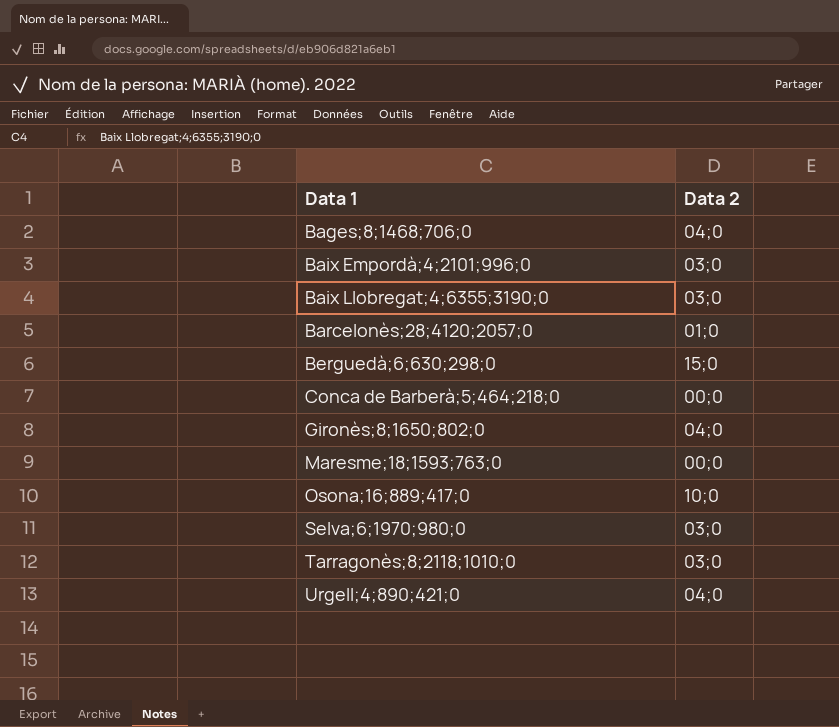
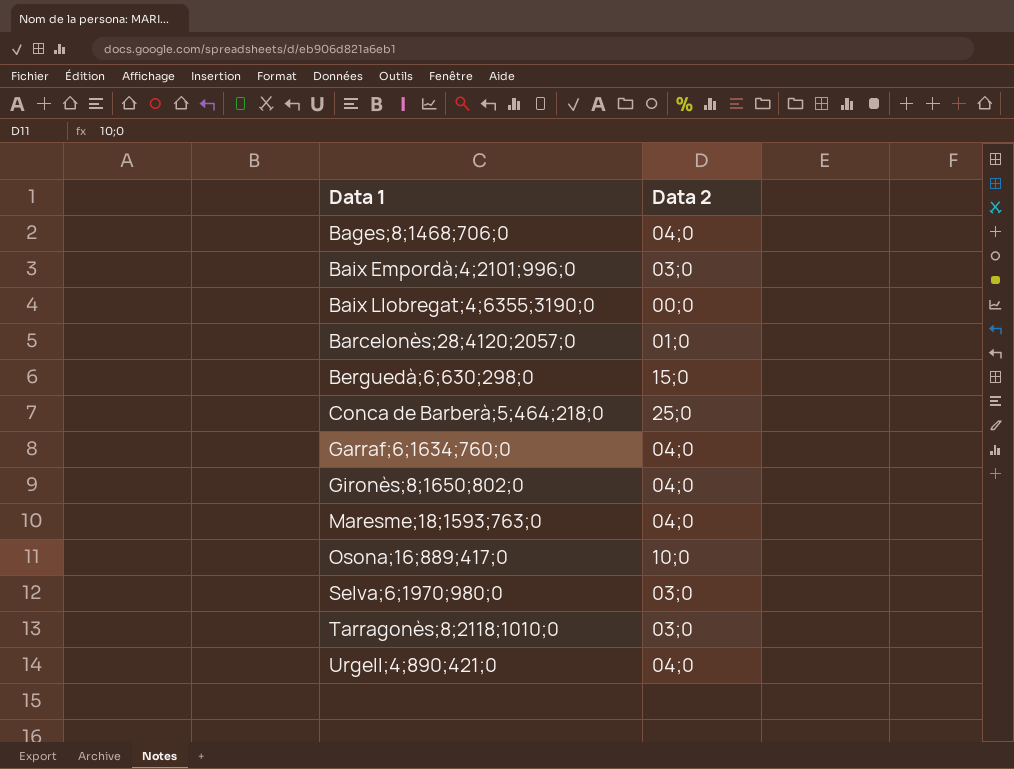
Baix Llobregat;4;6355;3190;0 | Data 2: 03;0 -> 00;0
Conca de Barberà;5;464;218;0 | Data 2: 00;0 -> 25;0
row Garraf;6;1634;760;0: none -> 04;0
Maresme;18;1593;763;0 | Data 2: 00;0 -> 04;0

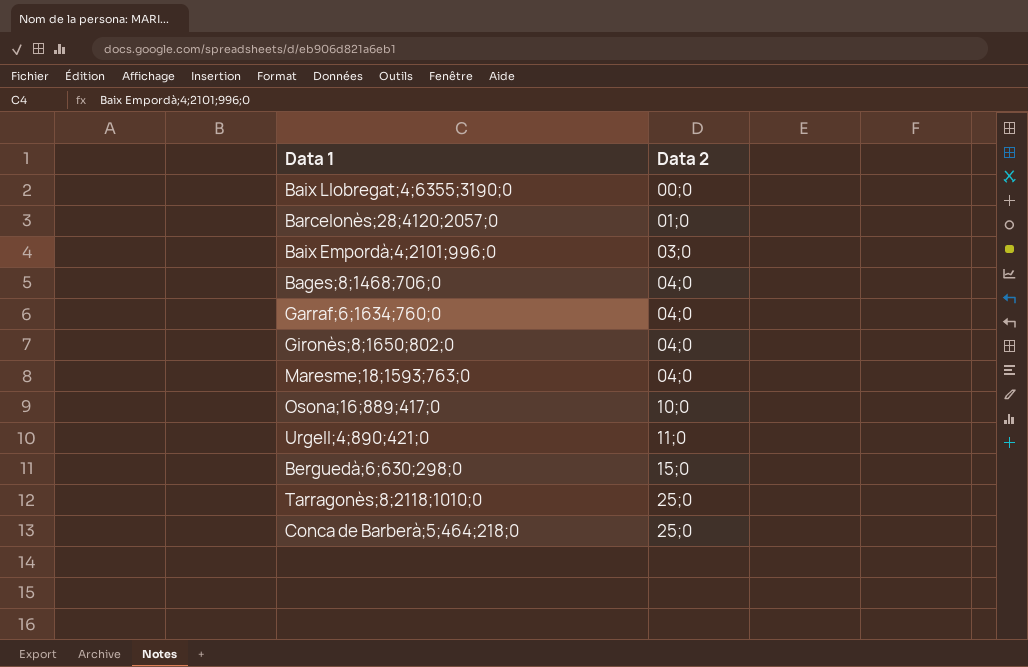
row order: Data 1 ascending -> Data 2 ascending
row Selva;6;1970;980;0: 03;0 -> none
Urgell;4;890;421;0 | Data 2: 04;0 -> 11;0
Tarragonès;8;2118;1010;0 | Data 2: 03;0 -> 25;0

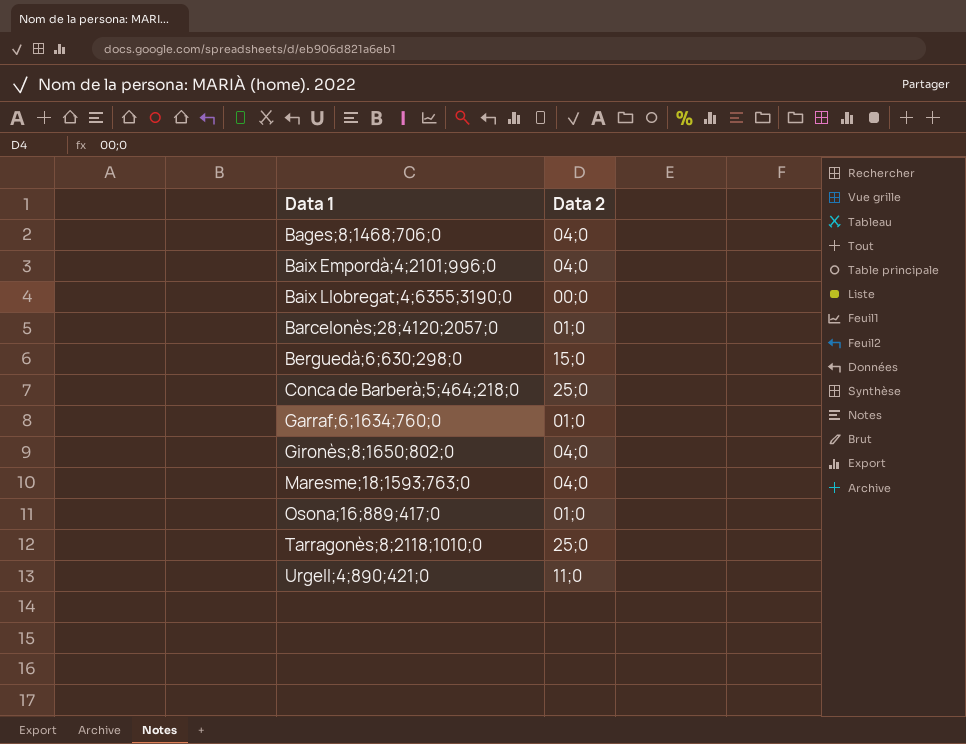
row order: Data 2 ascending -> Data 1 ascending
Baix Empordà;4;2101;996;0 | Data 2: 03;0 -> 04;0
Garraf;6;1634;760;0 | Data 2: 04;0 -> 01;0
Osona;16;889;417;0 | Data 2: 10;0 -> 01;0

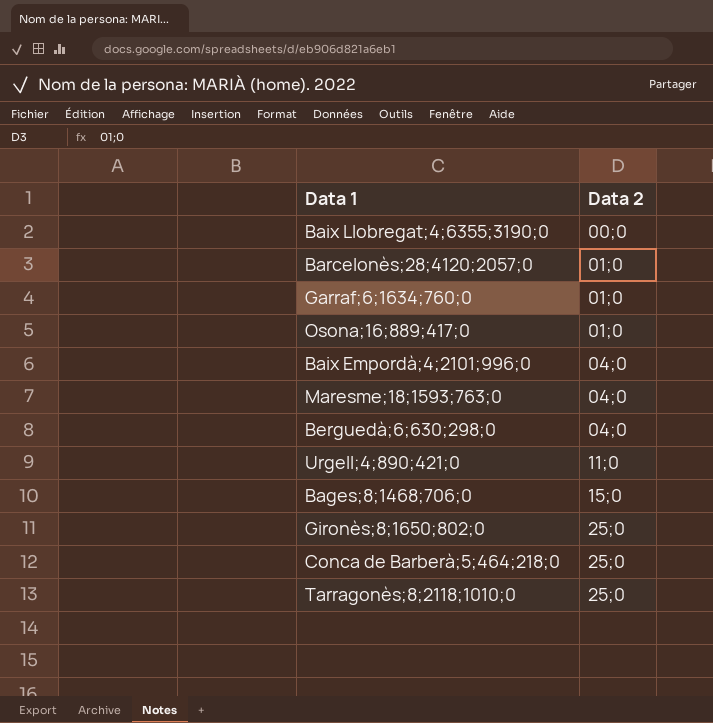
row order: Data 1 ascending -> Data 2 ascending
Berguedà;6;630;298;0 | Data 2: 15;0 -> 04;0
Bages;8;1468;706;0 | Data 2: 04;0 -> 15;0
Gironès;8;1650;802;0 | Data 2: 04;0 -> 25;0

